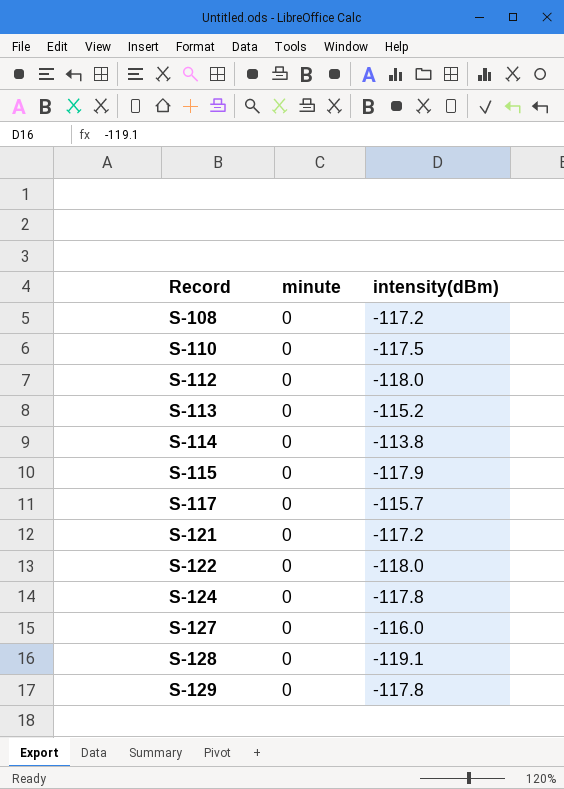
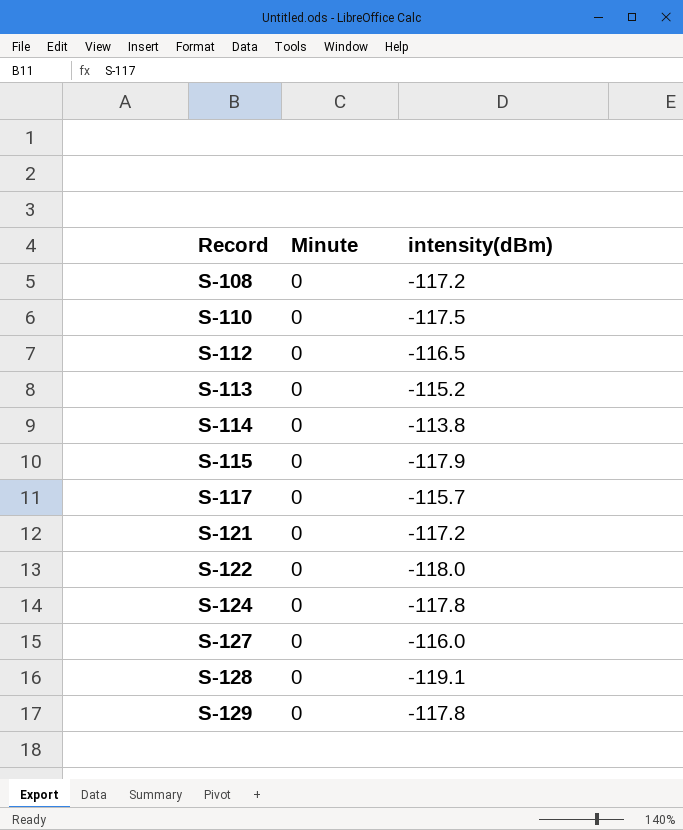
column name: minute -> Minute
S-112 | intensity(dBm): -118.0 -> -116.5

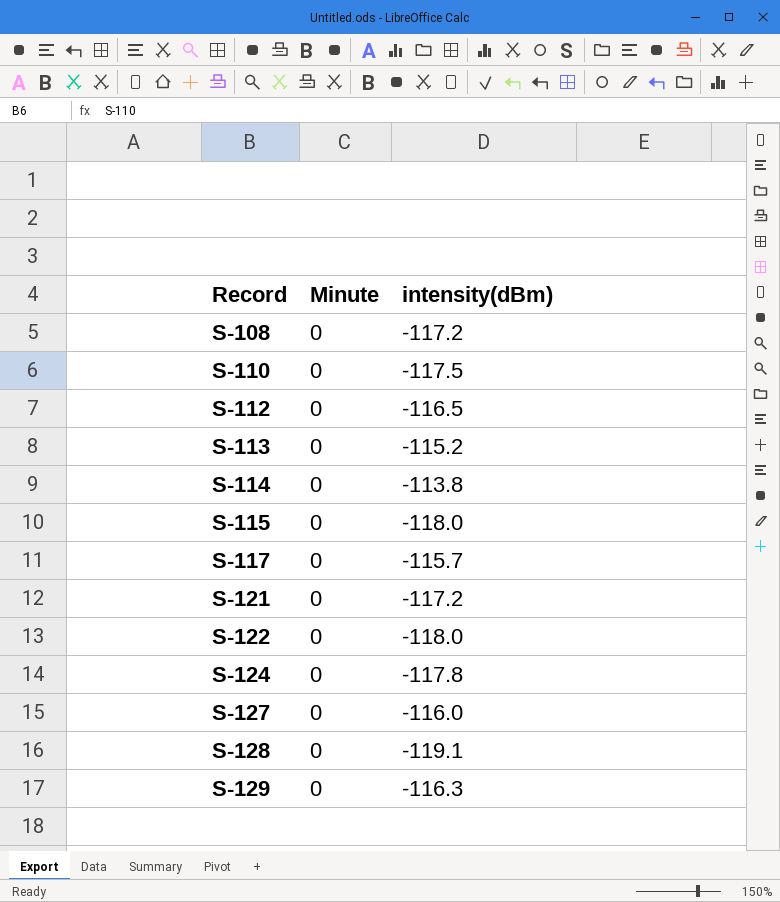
S-115 | intensity(dBm): -117.9 -> -118.0
S-129 | intensity(dBm): -117.8 -> -116.3

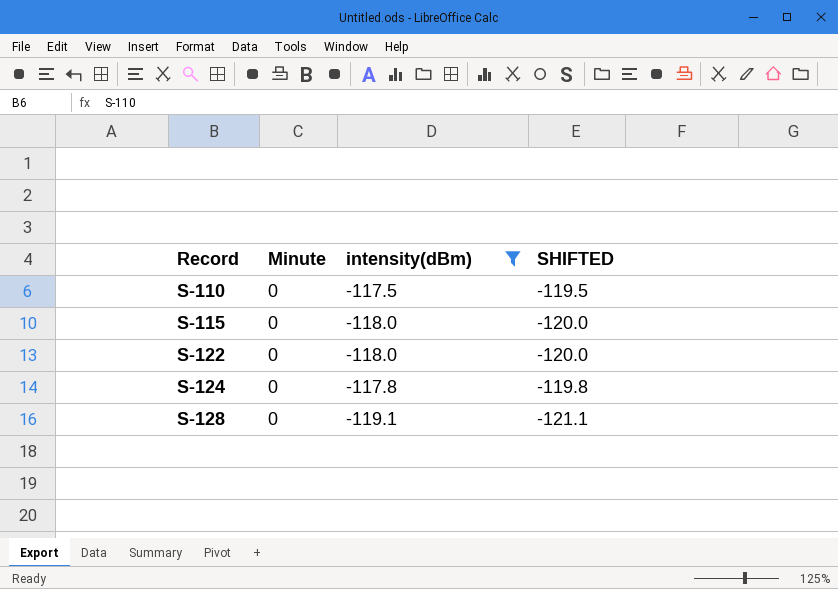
filter: none -> intensity(dBm) <= -117.5
column SHIFTED | formula: none -> [intensity(dBm)] - 2

